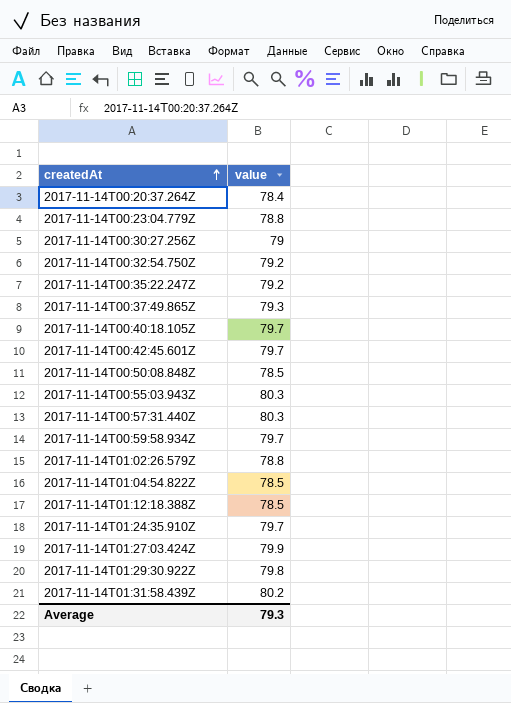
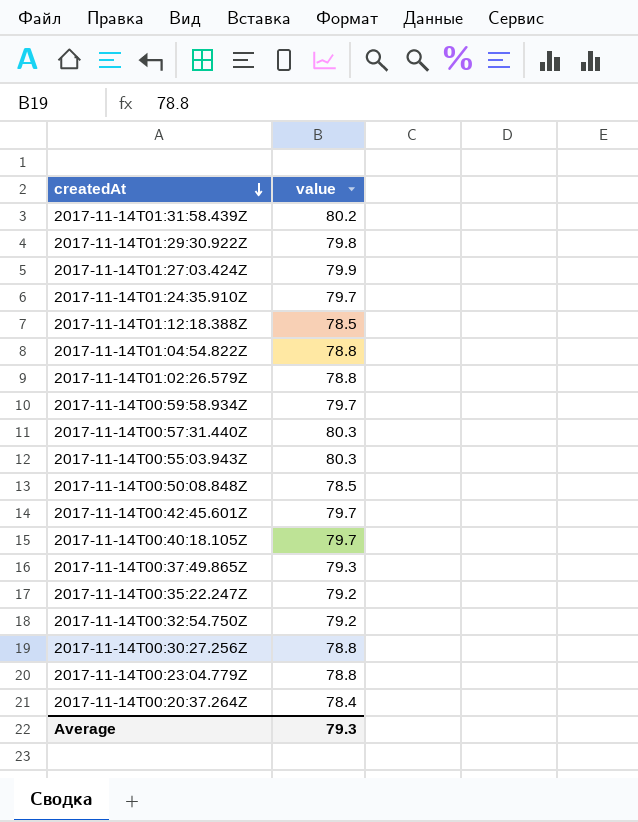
row order: createdAt ascending -> createdAt descending
2017-11-14T01:04:54.822Z | value: 78.5 -> 78.8
2017-11-14T00:30:27.256Z | value: 79 -> 78.8

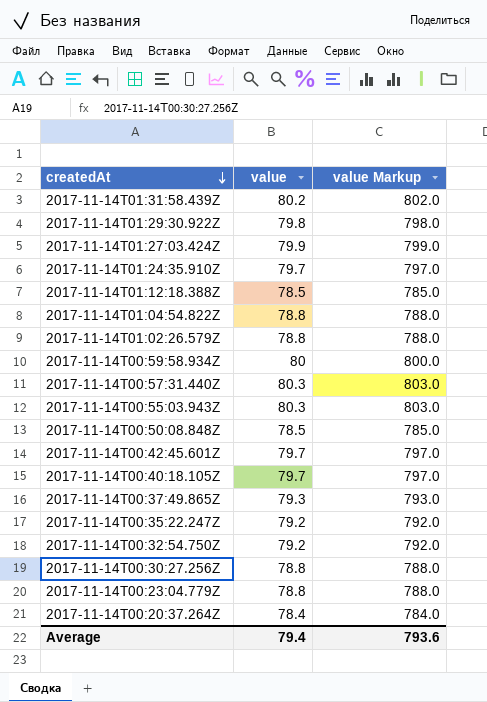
column value Markup | formula: none -> [value] * 10
2017-11-14T00:59:58.934Z | value: 79.7 -> 80
Average | value: 79.3 -> 79.4

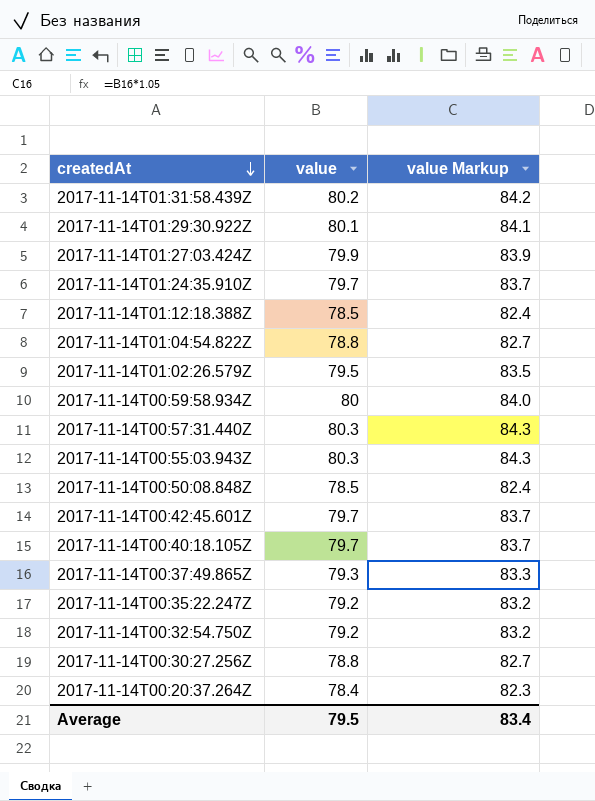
column value Markup | formula: [value] * 10 -> [value] * 1.05
row 2017-11-14T00:23:04.779Z: 78.8 | 788.0 -> none
2017-11-14T01:29:30.922Z | value: 79.8 -> 80.1
2017-11-14T01:02:26.579Z | value: 78.8 -> 79.5
Average | value: 79.4 -> 79.5
Average | value Markup: 793.6 -> 83.4

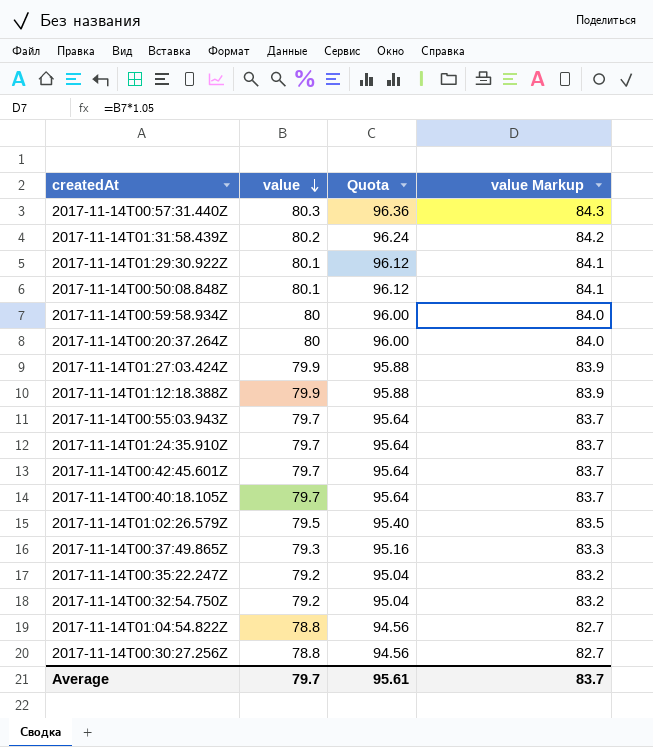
row order: createdAt descending -> value descending
column Quota | formula: none -> [value] * 1.2
2017-11-14T00:50:08.848Z | value: 78.5 -> 80.1
2017-11-14T00:50:08.848Z | value Markup: 82.4 -> 84.1
2017-11-14T00:20:37.264Z | value: 78.4 -> 80
2017-11-14T00:20:37.264Z | value Markup: 82.3 -> 84.0
2017-11-14T01:12:18.388Z | value: 78.5 -> 79.9
2017-11-14T01:12:18.388Z | value Markup: 82.4 -> 83.9
2017-11-14T00:55:03.943Z | value: 80.3 -> 79.7
2017-11-14T00:55:03.943Z | value Markup: 84.3 -> 83.7
Average | value: 79.5 -> 79.7
Average | value Markup: 83.4 -> 83.7

